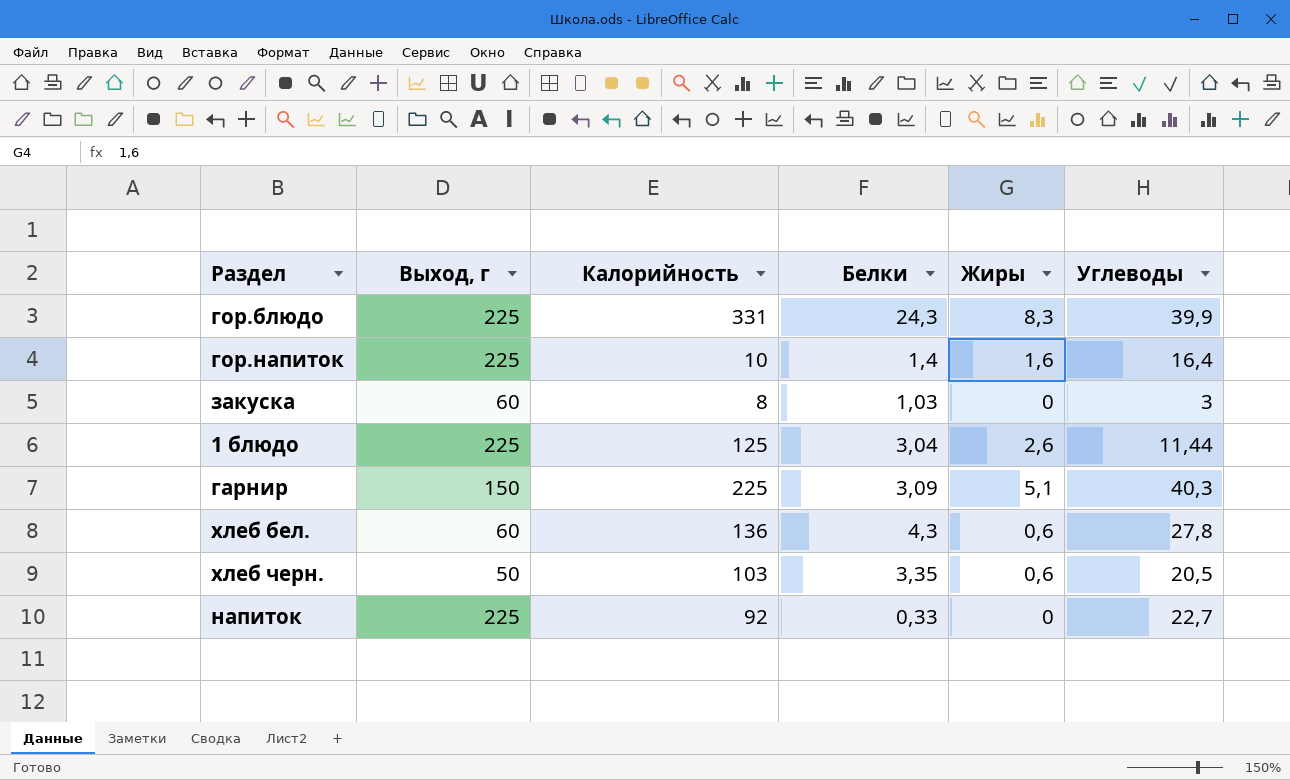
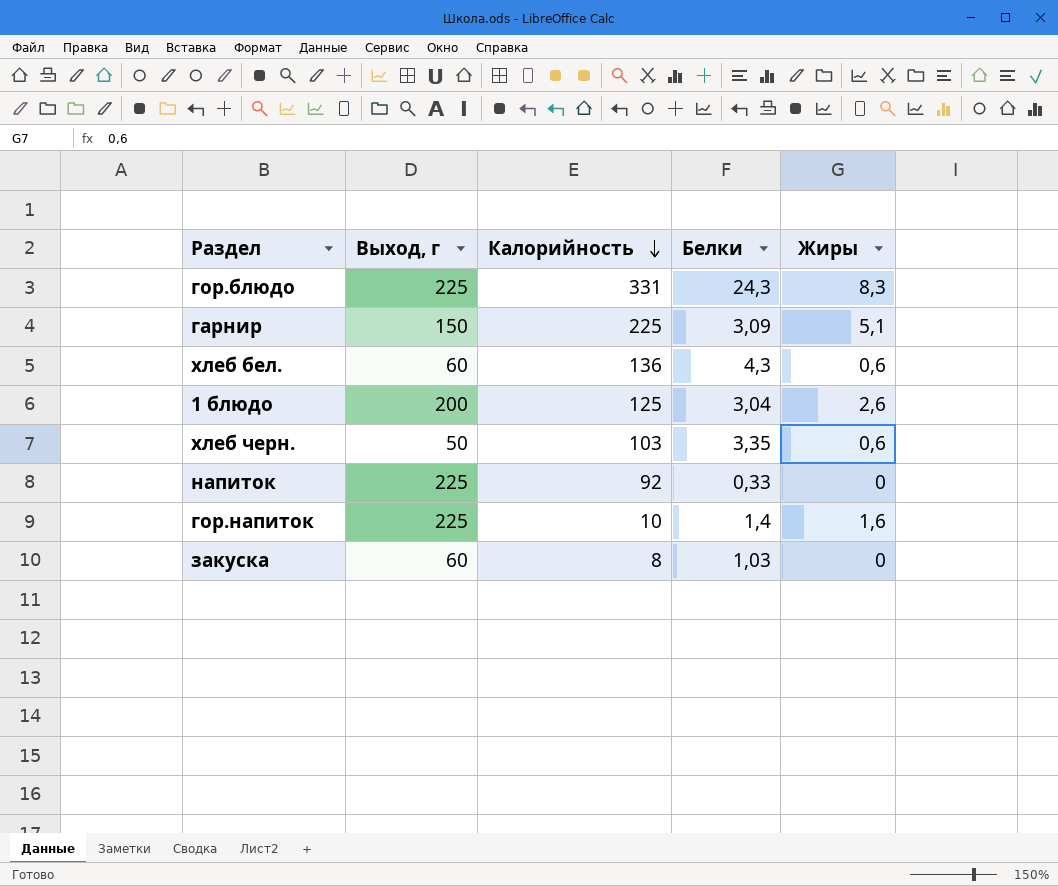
row order: none -> Калорийность descending
column Углеводы | position: 6 -> none
1 блюдо | Выход, г: 225 -> 200

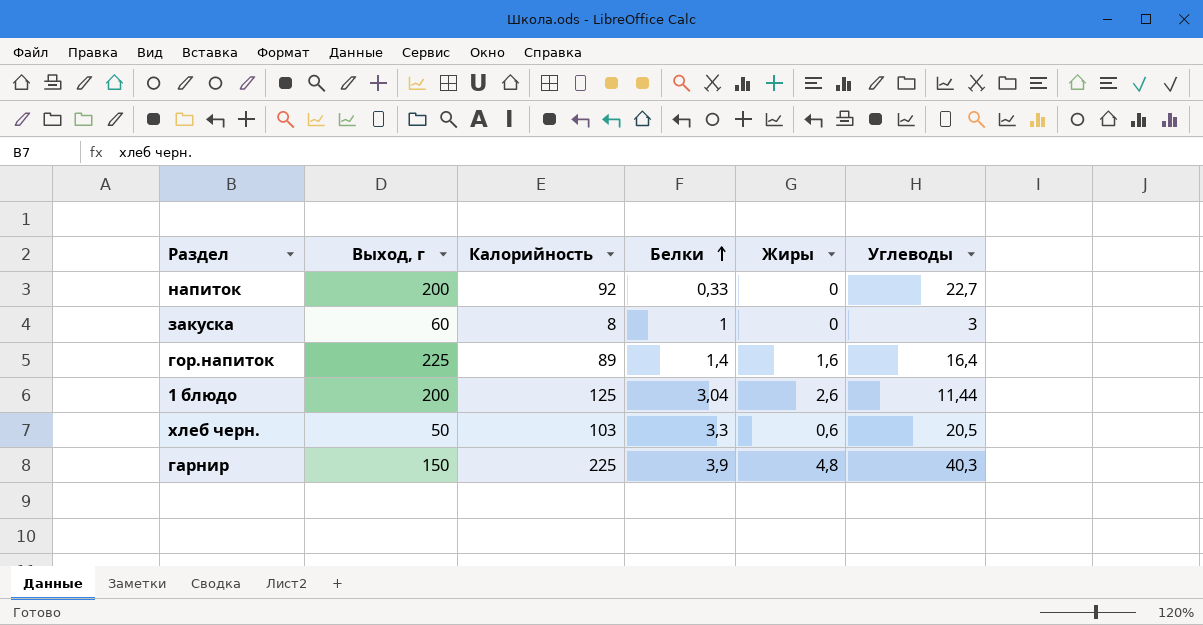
row order: Калорийность descending -> Белки ascending
column Углеводы | position: none -> 6
row гор.блюдо: 225 | 331 | 24,3 | 8,3 -> none
row хлеб бел.: 60 | 136 | 4,3 | 0,6 -> none
напиток | Выход, г: 225 -> 200
закуска | Белки: 1,03 -> 1
гор.напиток | Калорийность: 10 -> 89
хлеб черн. | Белки: 3,35 -> 3,3
гарнир | Белки: 3,09 -> 3,9
гарнир | Жиры: 5,1 -> 4,8

